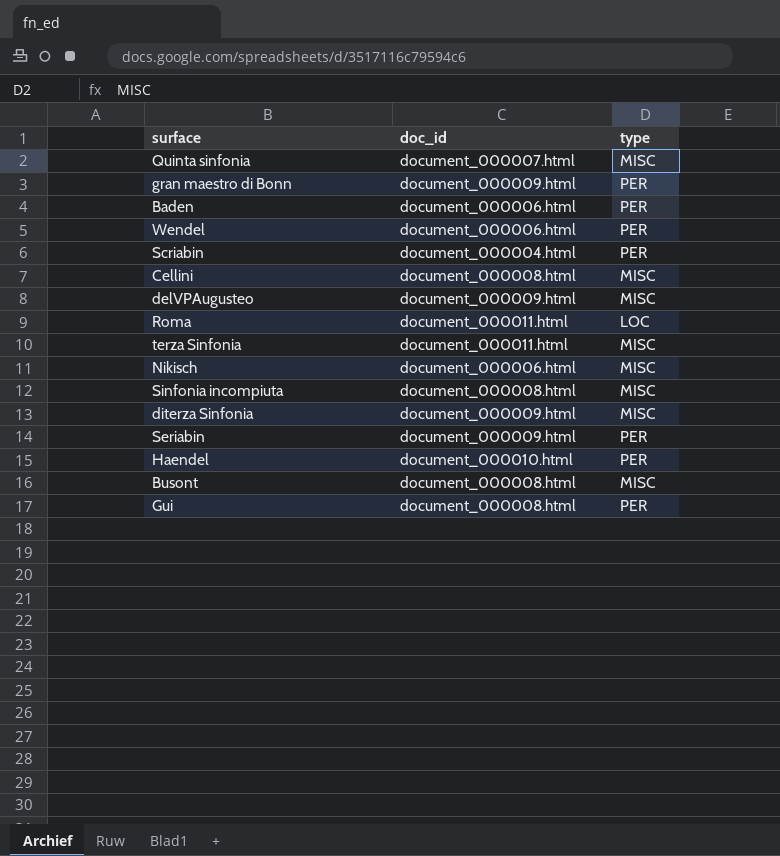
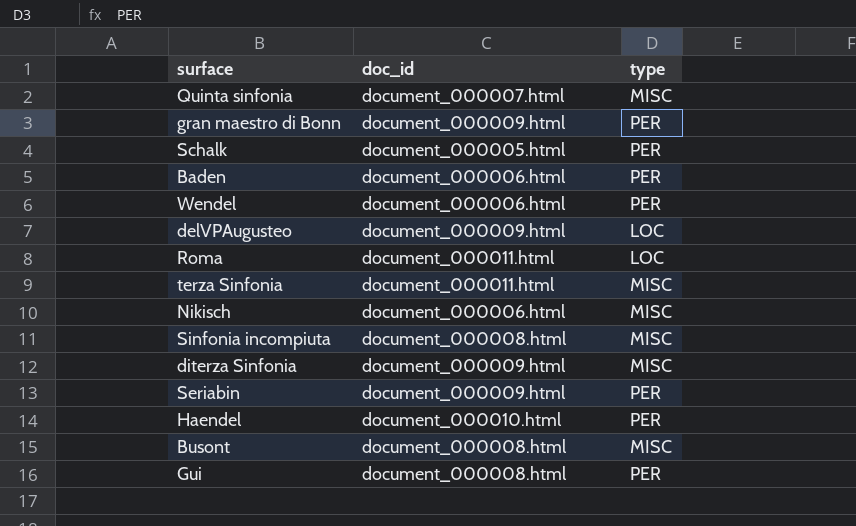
row Scriabin: document_000004.html | PER -> none
row Cellini: document_000008.html | MISC -> none
row Schalk: none -> document_000005.html | PER
delVPAugusteo | type: MISC -> LOC

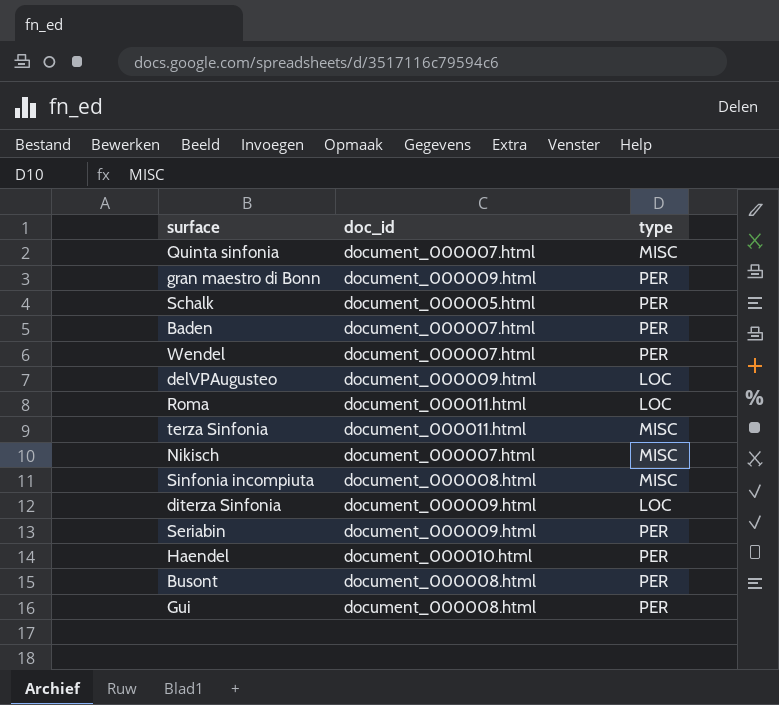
Baden | doc_id: document_000006.html -> document_000007.html
Wendel | doc_id: document_000006.html -> document_000007.html
Nikisch | doc_id: document_000006.html -> document_000007.html
diterza Sinfonia | type: MISC -> LOC
Busont | type: MISC -> PER

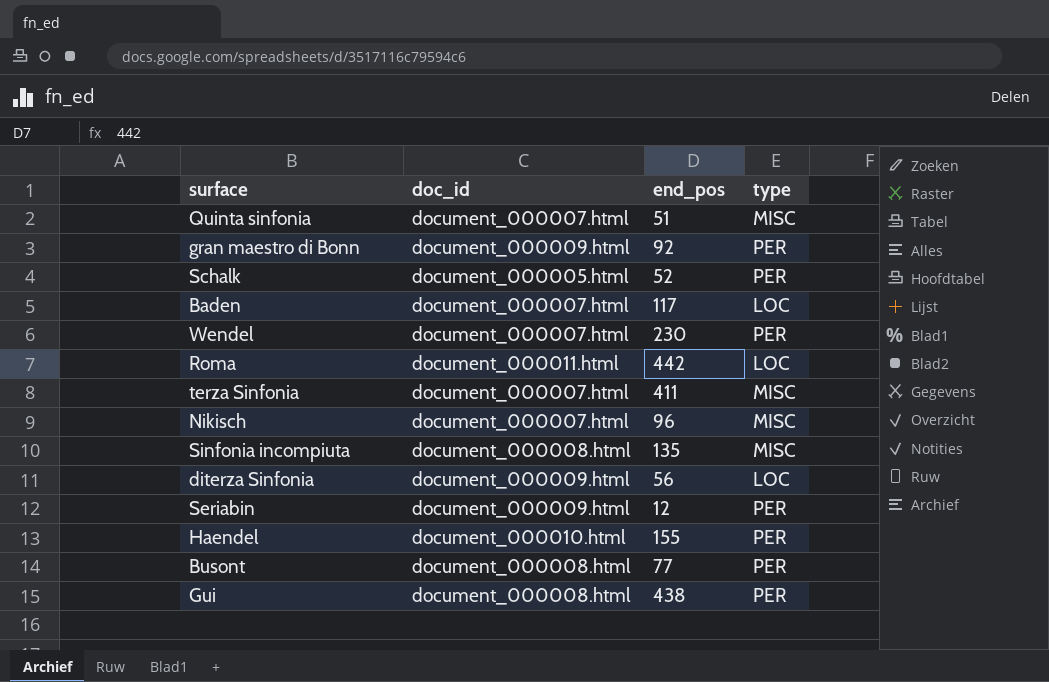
column end_pos | position: none -> 3
row delVPAugusteo: document_000009.html | LOC -> none
Baden | type: PER -> LOC
terza Sinfonia | doc_id: document_000011.html -> document_000007.html

